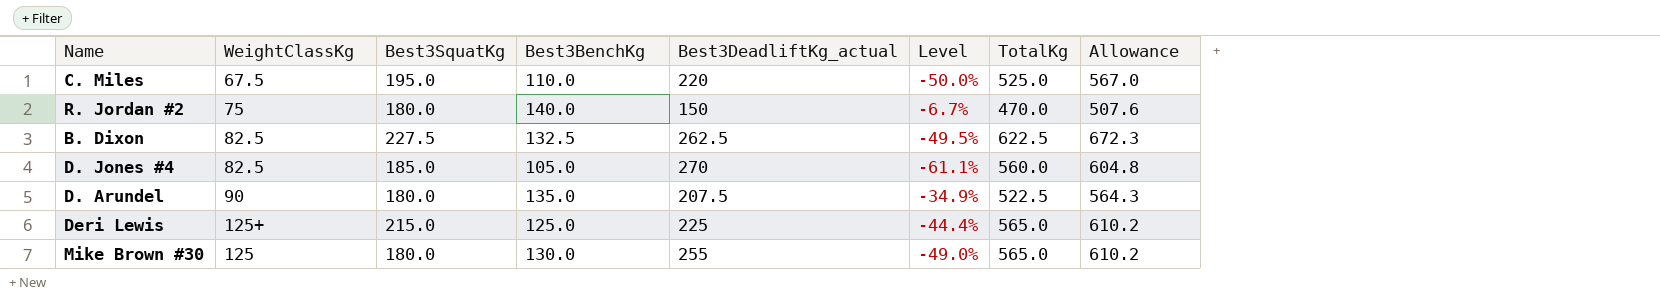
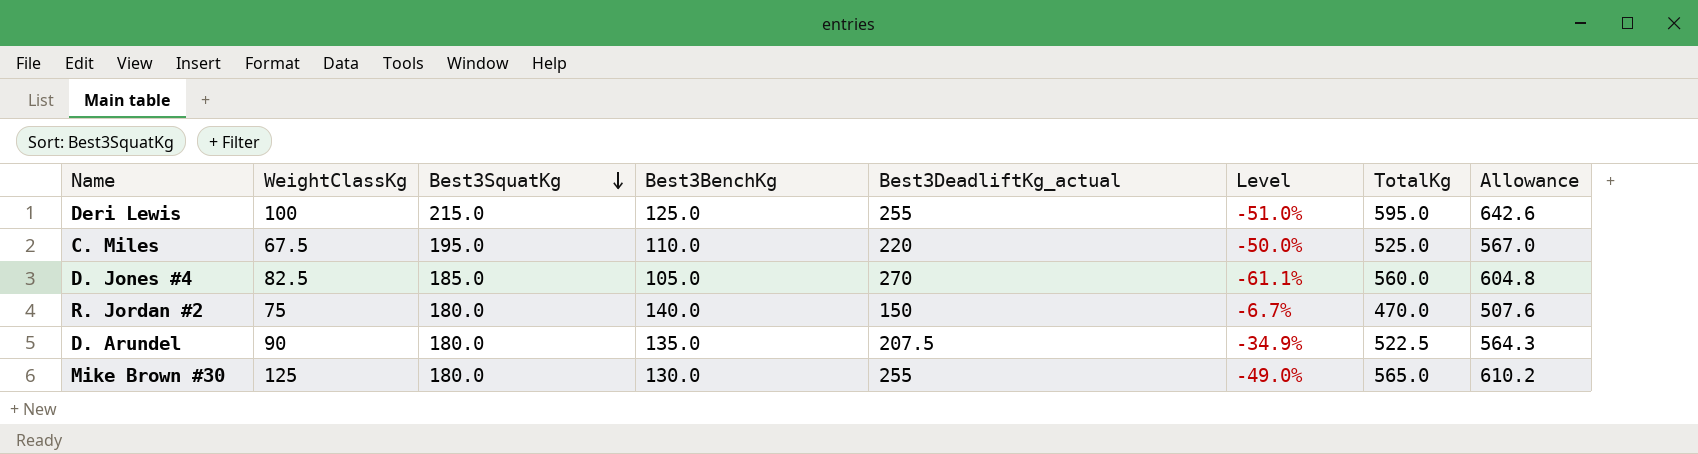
row order: none -> Best3SquatKg descending
row B. Dixon: 82.5 | 227.5 | 132.5 | 262.5 | -49.5% | 622.5 | 672.3 -> none
Deri Lewis | WeightClassKg: 125+ -> 100
Deri Lewis | Best3DeadliftKg_actual: 225 -> 255
Deri Lewis | Level: -44.4% -> -51.0%
Deri Lewis | TotalKg: 565.0 -> 595.0
Deri Lewis | Allowance: 610.2 -> 642.6

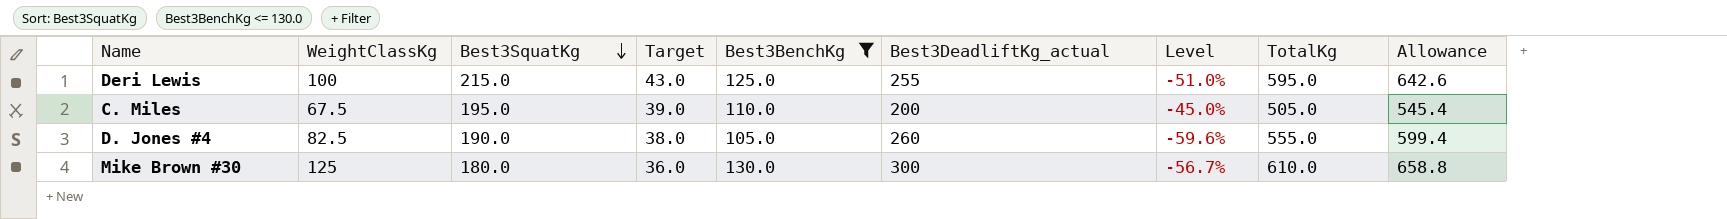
filter: none -> Best3BenchKg <= 130.0
column Target | formula: none -> [Best3SquatKg] * 0.2
C. Miles | Best3DeadliftKg_actual: 220 -> 200
C. Miles | Level: -50.0% -> -45.0%
C. Miles | TotalKg: 525.0 -> 505.0
C. Miles | Allowance: 567.0 -> 545.4
D. Jones #4 | Best3SquatKg: 185.0 -> 190.0
D. Jones #4 | Best3DeadliftKg_actual: 270 -> 260
D. Jones #4 | Level: -61.1% -> -59.6%
D. Jones #4 | TotalKg: 560.0 -> 555.0
D. Jones #4 | Allowance: 604.8 -> 599.4
Mike Brown #30 | Best3DeadliftKg_actual: 255 -> 300
Mike Brown #30 | Level: -49.0% -> -56.7%
Mike Brown #30 | TotalKg: 565.0 -> 610.0
Mike Brown #30 | Allowance: 610.2 -> 658.8

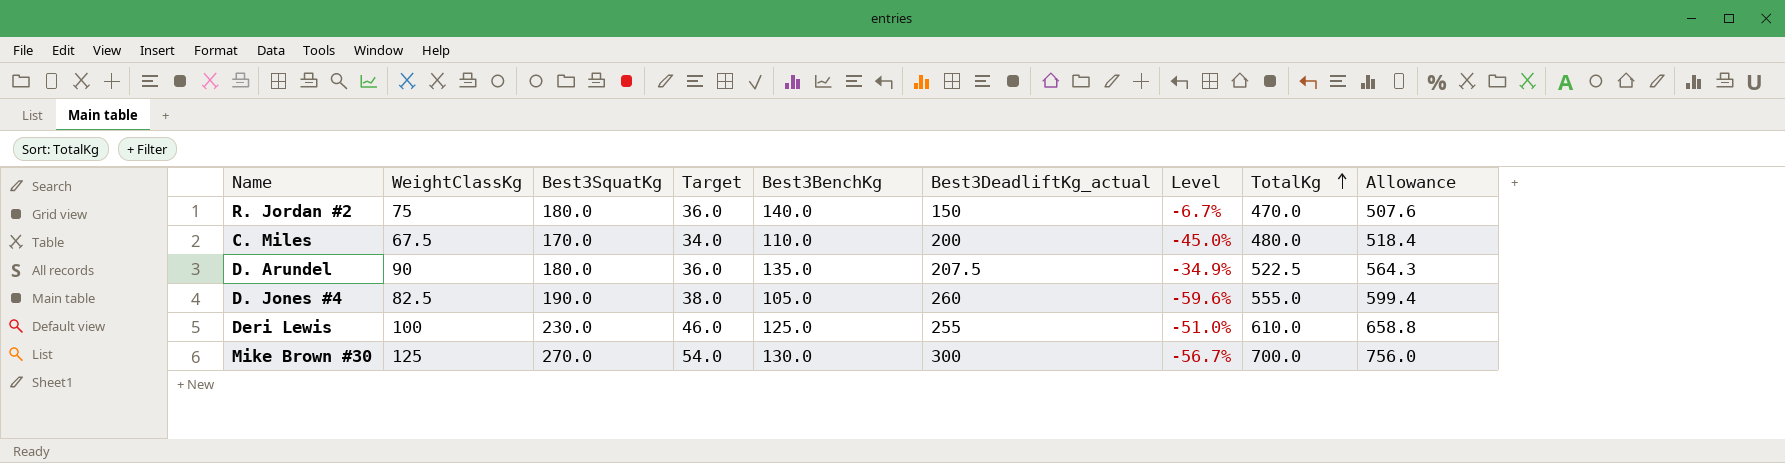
filter: Best3BenchKg <= 130.0 -> none
row order: Best3SquatKg descending -> TotalKg ascending
C. Miles | Best3SquatKg: 195.0 -> 170.0
C. Miles | Target: 39.0 -> 34.0
C. Miles | TotalKg: 505.0 -> 480.0
C. Miles | Allowance: 545.4 -> 518.4
Deri Lewis | Best3SquatKg: 215.0 -> 230.0
Deri Lewis | Target: 43.0 -> 46.0
Deri Lewis | TotalKg: 595.0 -> 610.0
Deri Lewis | Allowance: 642.6 -> 658.8
Mike Brown #30 | Best3SquatKg: 180.0 -> 270.0
Mike Brown #30 | Target: 36.0 -> 54.0
Mike Brown #30 | TotalKg: 610.0 -> 700.0
Mike Brown #30 | Allowance: 658.8 -> 756.0

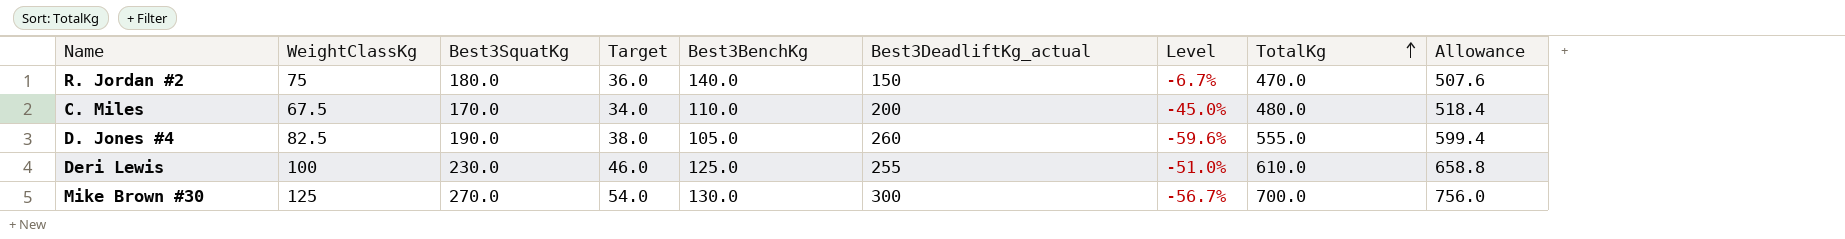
row D. Arundel: 90 | 180.0 | 36.0 | 135.0 | 207.5 | -34.9% | 522.5 | 564.3 -> none

